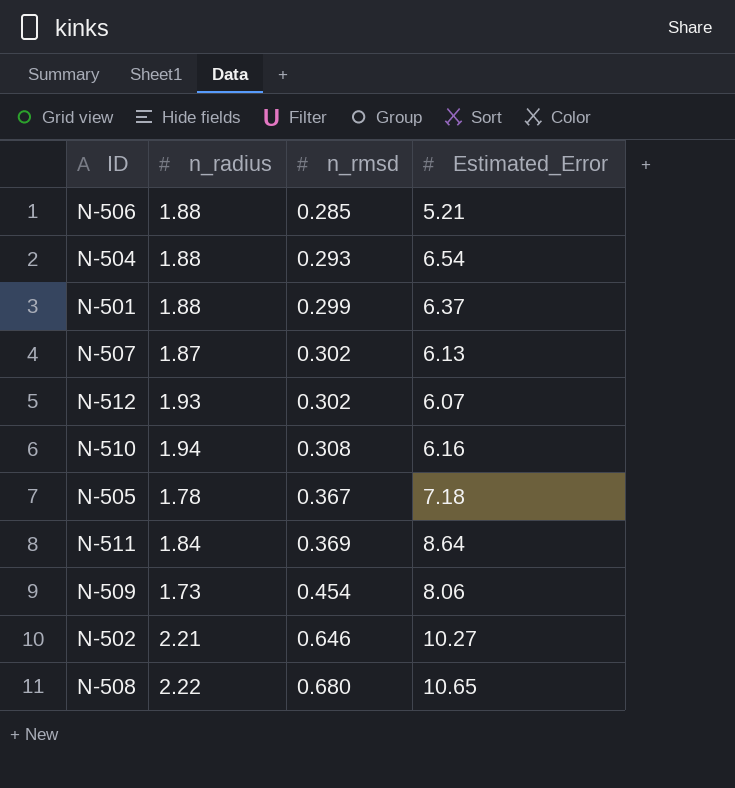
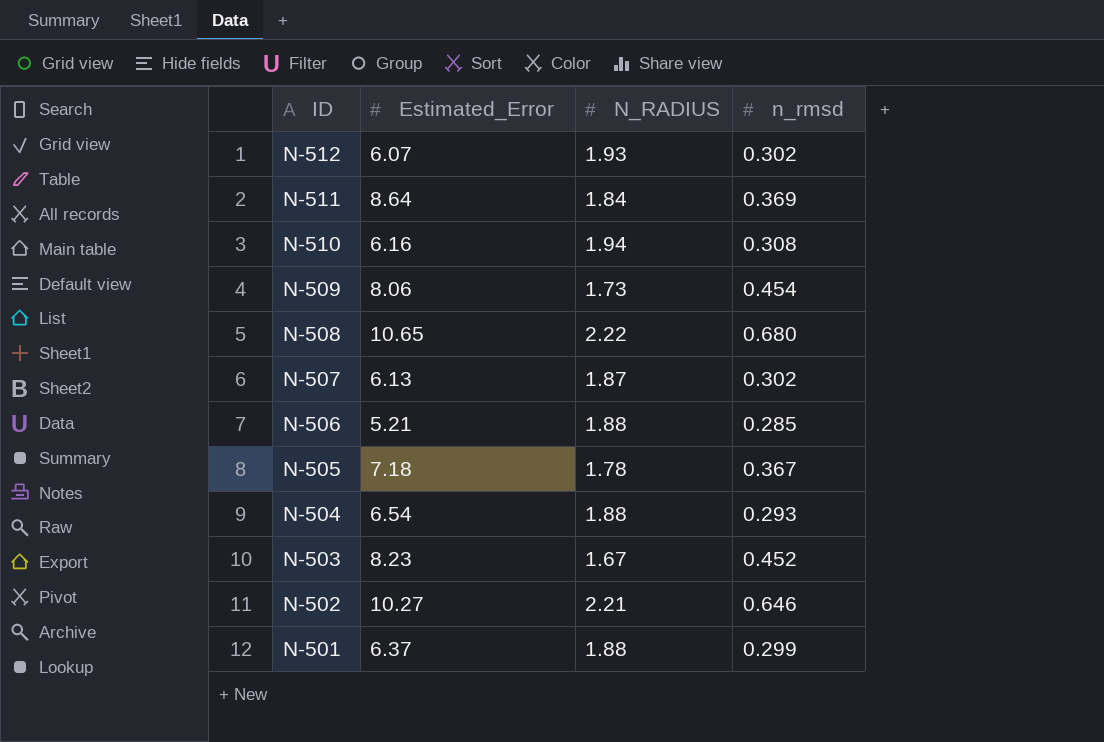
row order: n_rmsd ascending -> ID descending
column Estimated_Error | position: 4 -> 2
column name: n_radius -> N_RADIUS
row N-503: none -> 8.23 | 1.67 | 0.452

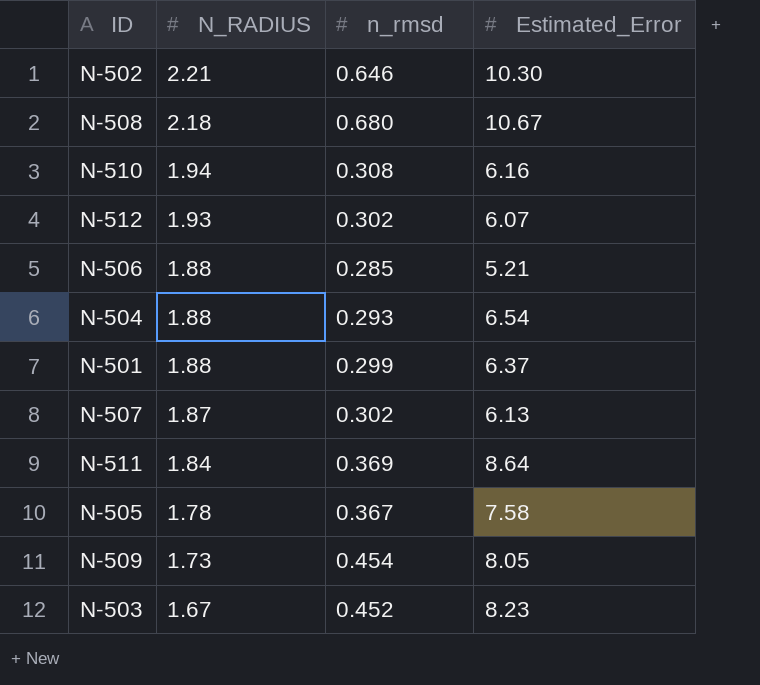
row order: ID descending -> N_RADIUS descending
column Estimated_Error | position: 2 -> 4
N-502 | Estimated_Error: 10.27 -> 10.30
N-508 | N_RADIUS: 2.22 -> 2.18
N-508 | Estimated_Error: 10.65 -> 10.67
N-505 | Estimated_Error: 7.18 -> 7.58
N-509 | Estimated_Error: 8.06 -> 8.05

